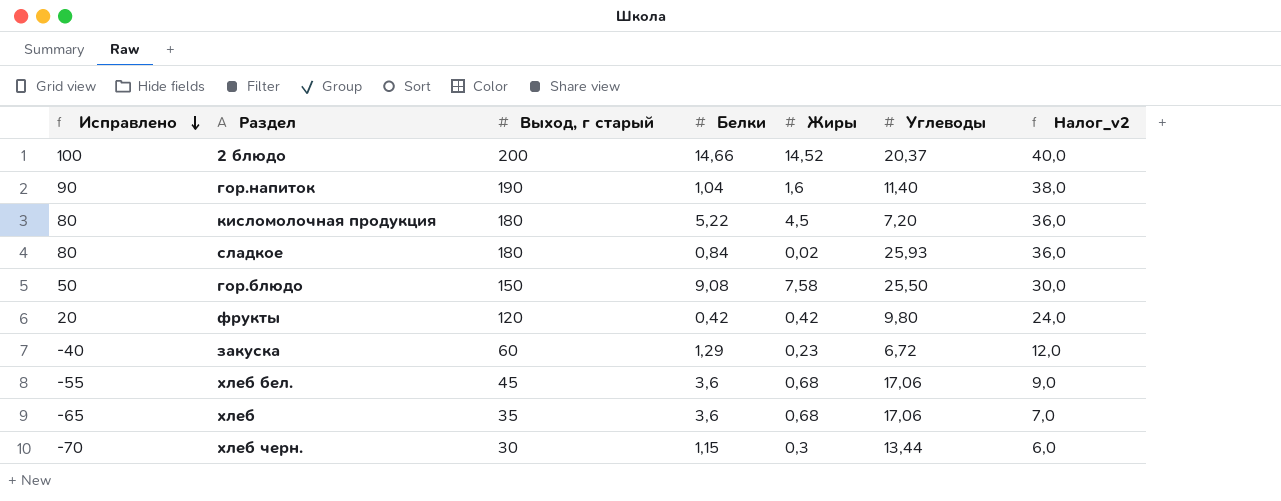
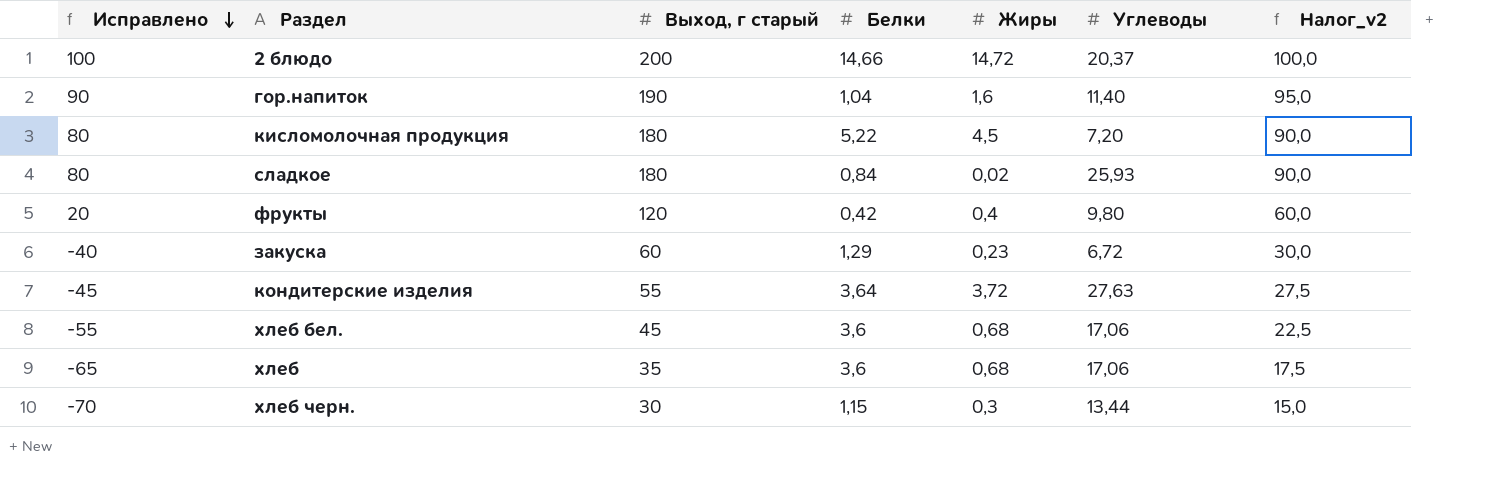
column Налог_v2 | formula: [Выход, г старый] * 0,2 -> [Выход, г старый] * 0,5
row гор.блюдо: 50 | 150 | 9,08 | 7,58 | 25,50 | 30,0 -> none
2 блюдо | Жиры: 14,52 -> 14,72
фрукты | Жиры: 0,42 -> 0,4
row кондитерские изделия: none -> -45 | 55 | 3,64 | 3,72 | 27,63 | 27,5

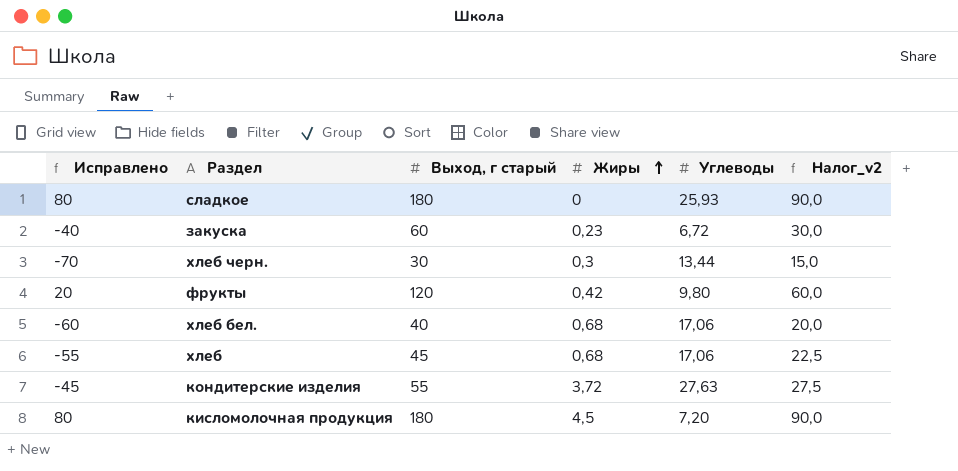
row order: Исправлено descending -> Жиры ascending
column Белки | position: 4 -> none
row 2 блюдо: 100 | 200 | 14,66 | 14,72 | 20,37 | 100,0 -> none
row гор.напиток: 90 | 190 | 1,04 | 1,6 | 11,40 | 95,0 -> none
сладкое | Жиры: 0,02 -> 0
фрукты | Жиры: 0,4 -> 0,42
хлеб бел. | Исправлено: -55 -> -60
хлеб бел. | Выход, г старый: 45 -> 40
хлеб бел. | Налог_v2: 22,5 -> 20,0
хлеб | Исправлено: -65 -> -55
хлеб | Выход, г старый: 35 -> 45
хлеб | Налог_v2: 17,5 -> 22,5

